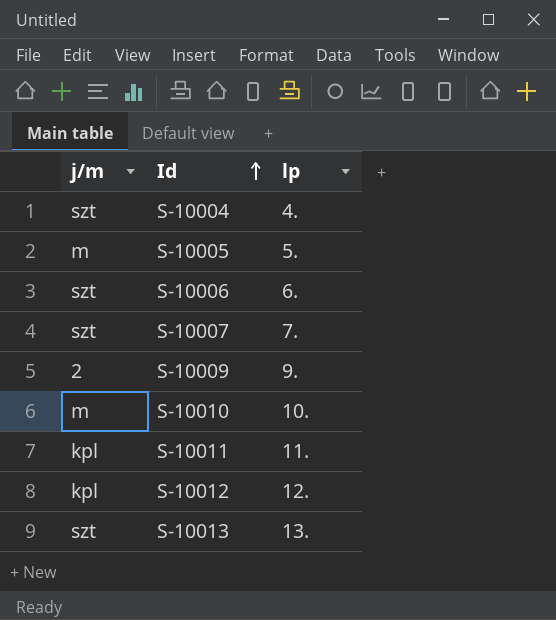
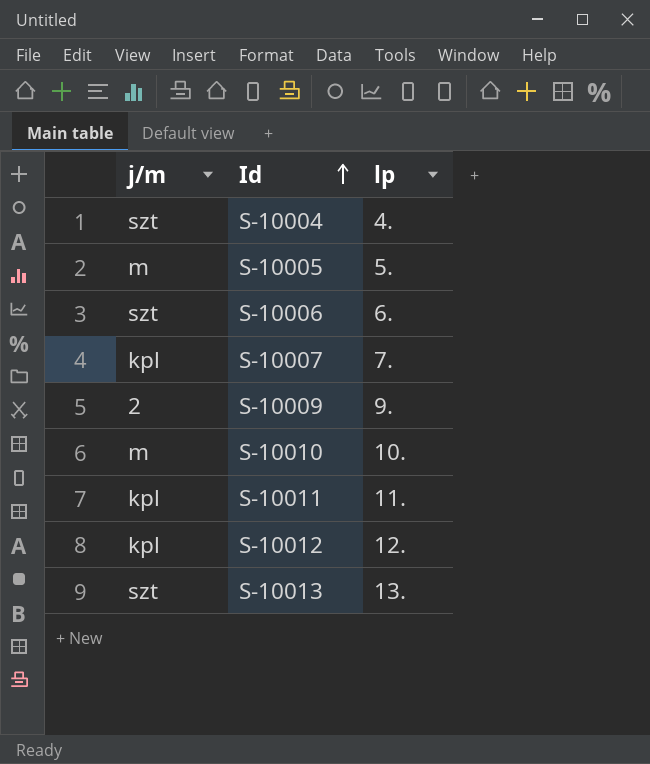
S-10007 | j/m: szt -> kpl

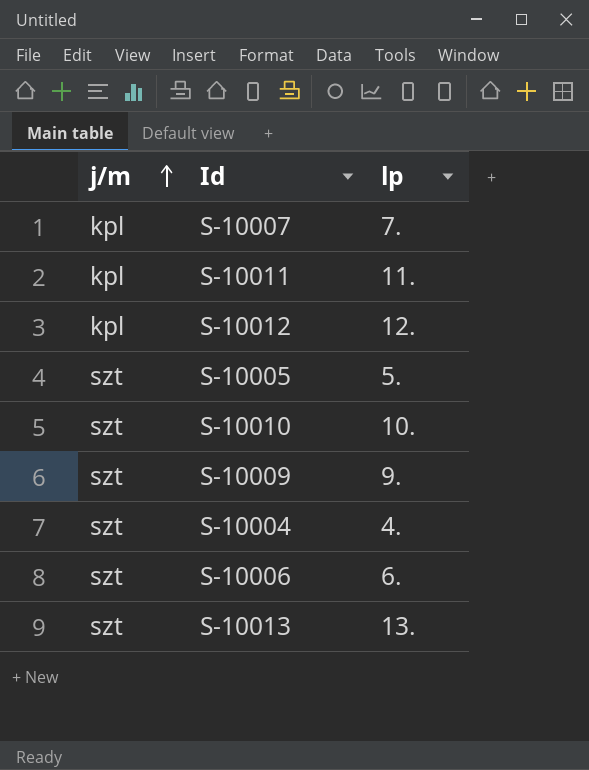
row order: Id ascending -> j/m ascending
S-10005 | j/m: m -> szt
S-10010 | j/m: m -> szt
S-10009 | j/m: 2 -> szt

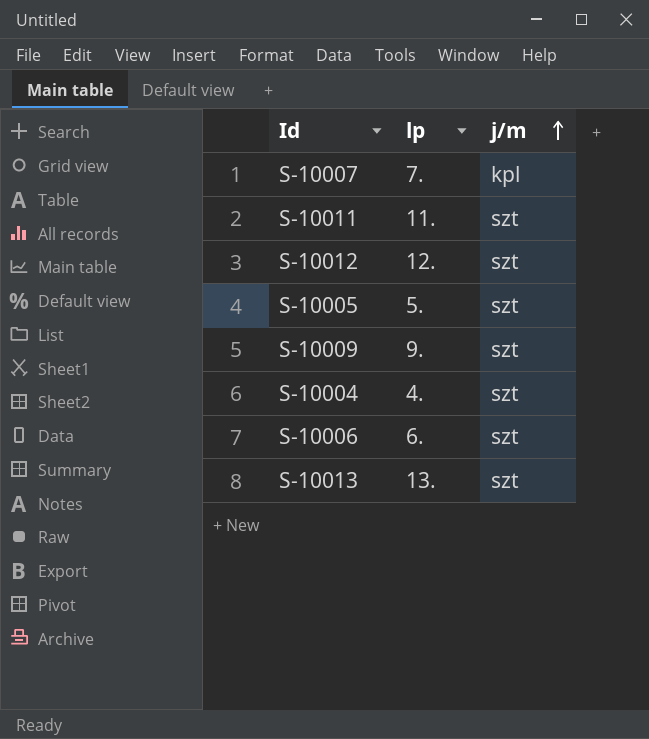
column j/m | position: 1 -> 3
row S-10010: szt | 10. -> none
S-10011 | j/m: kpl -> szt
S-10012 | j/m: kpl -> szt

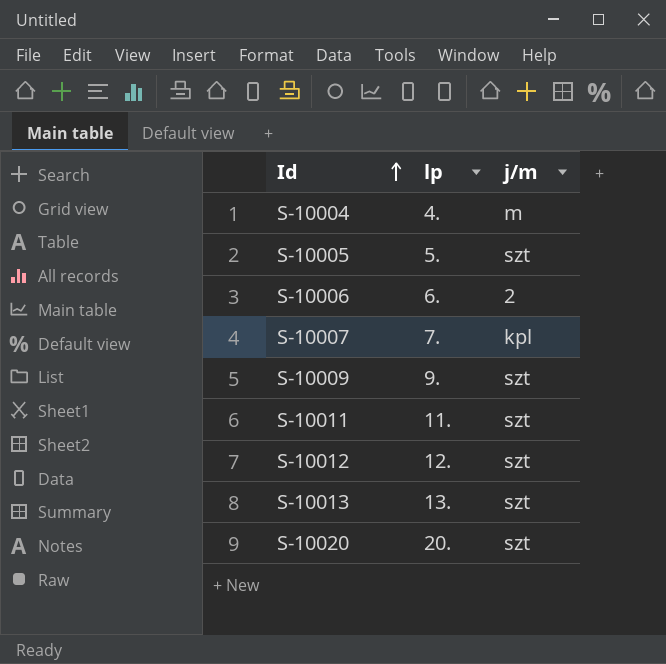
row order: j/m ascending -> Id ascending
S-10004 | j/m: szt -> m
S-10006 | j/m: szt -> 2
row S-10020: none -> 20. | szt

